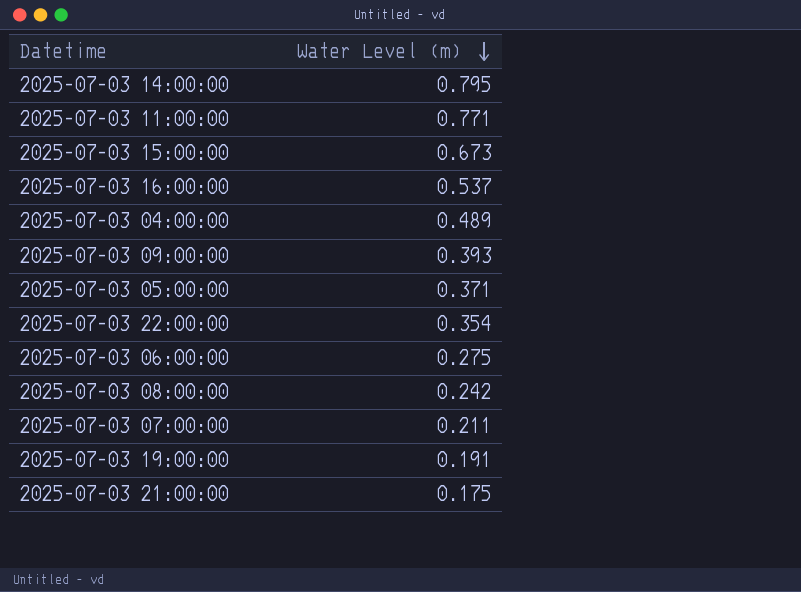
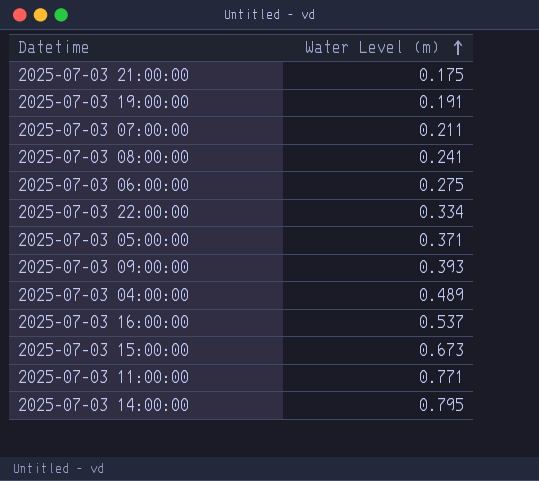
row order: Water Level (m) descending -> Water Level (m) ascending
2025-07-03 08:00:00 | Water Level (m): 0.242 -> 0.241
2025-07-03 22:00:00 | Water Level (m): 0.354 -> 0.334

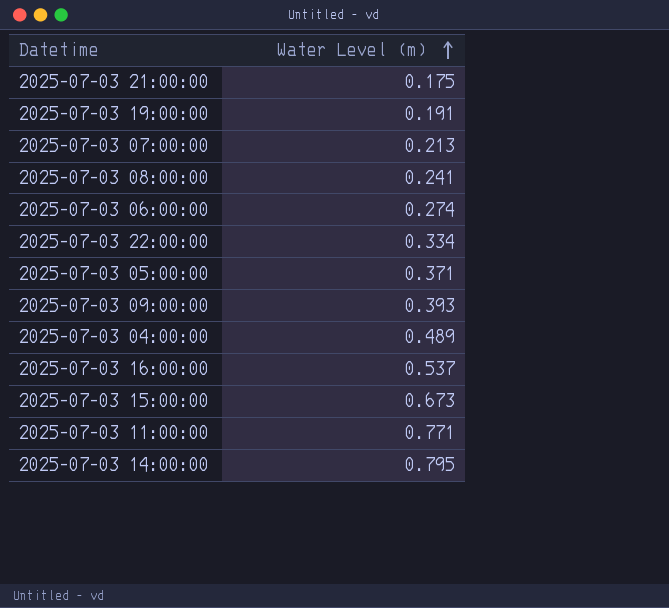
2025-07-03 07:00:00 | Water Level (m): 0.211 -> 0.213
2025-07-03 06:00:00 | Water Level (m): 0.275 -> 0.274

